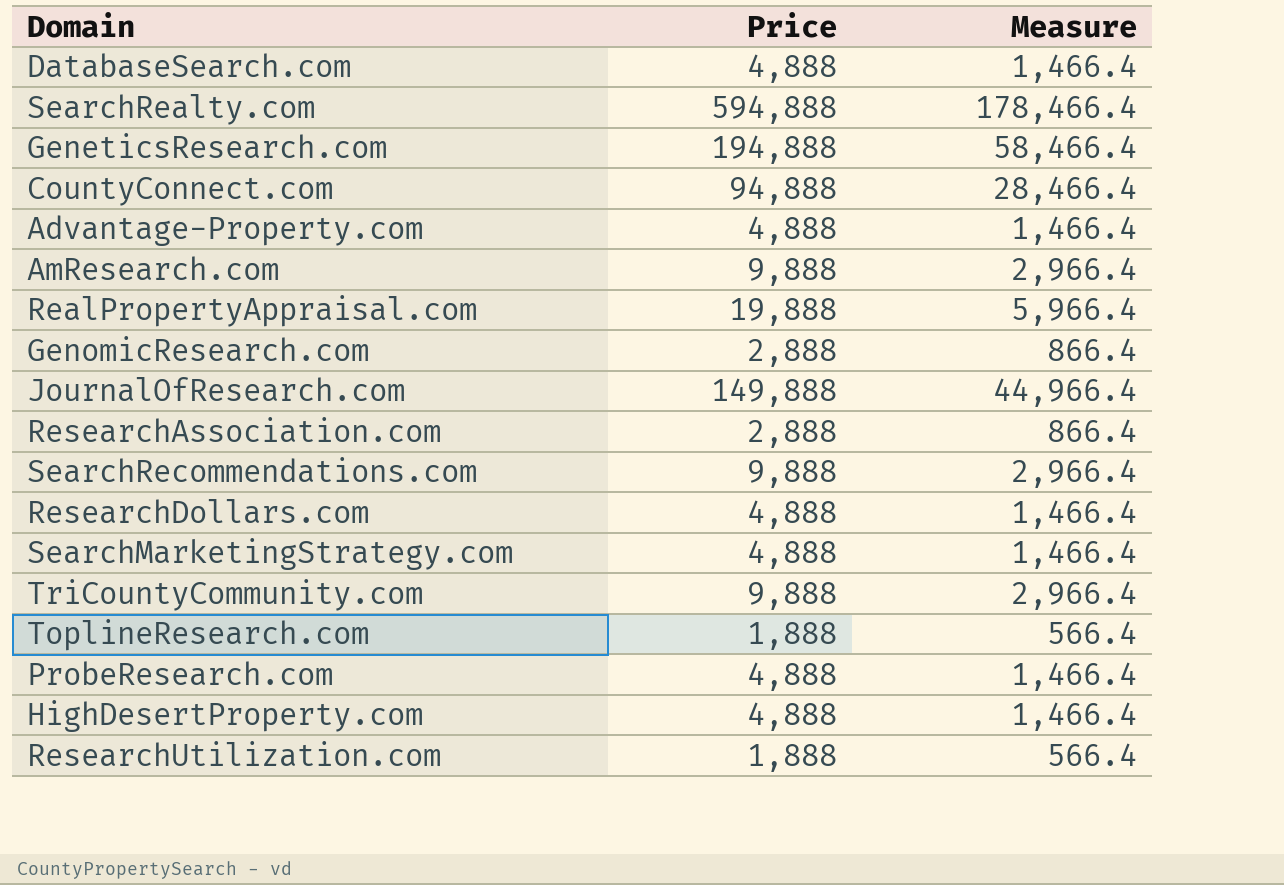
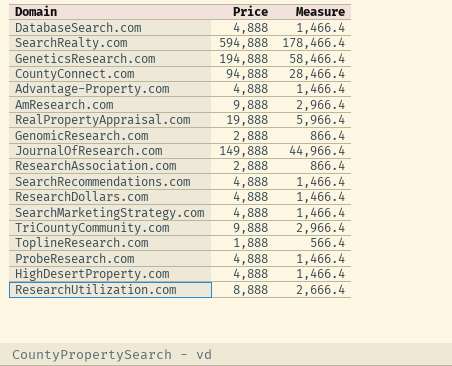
SearchRecommendations.com | Price: 9,888 -> 4,888
SearchRecommendations.com | Measure: 2,966.4 -> 1,466.4
ResearchUtilization.com | Price: 1,888 -> 8,888
ResearchUtilization.com | Measure: 566.4 -> 2,666.4

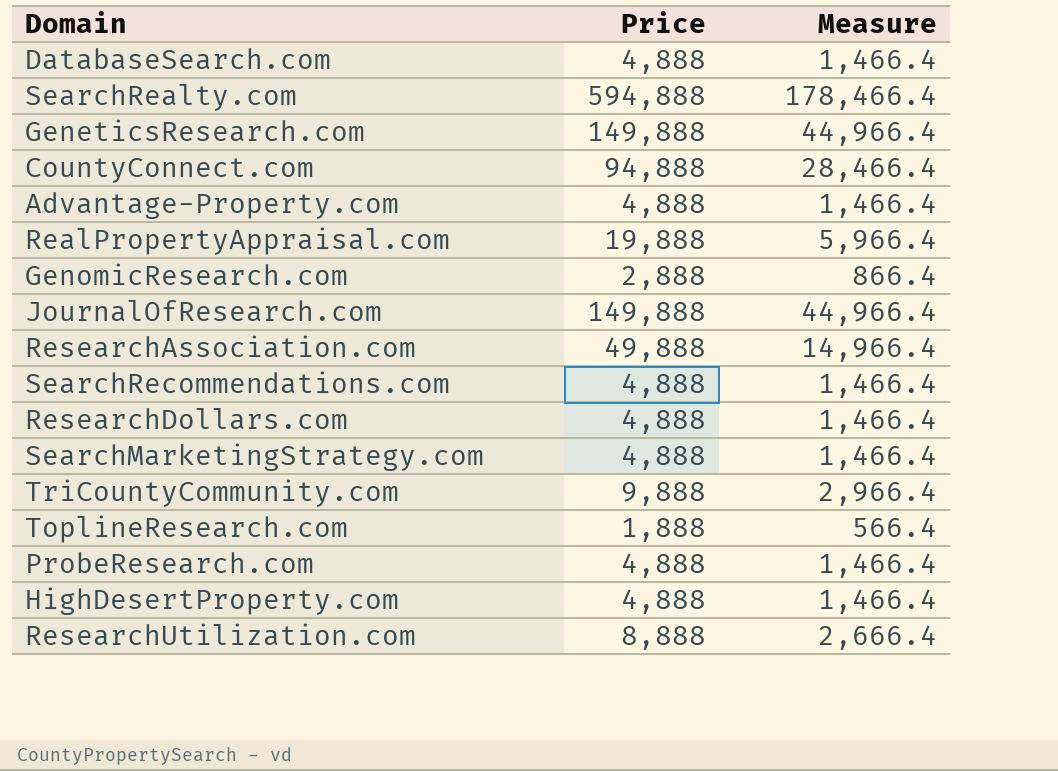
row AmResearch.com: 9,888 | 2,966.4 -> none
GeneticsResearch.com | Price: 194,888 -> 149,888
GeneticsResearch.com | Measure: 58,466.4 -> 44,966.4
ResearchAssociation.com | Price: 2,888 -> 49,888
ResearchAssociation.com | Measure: 866.4 -> 14,966.4

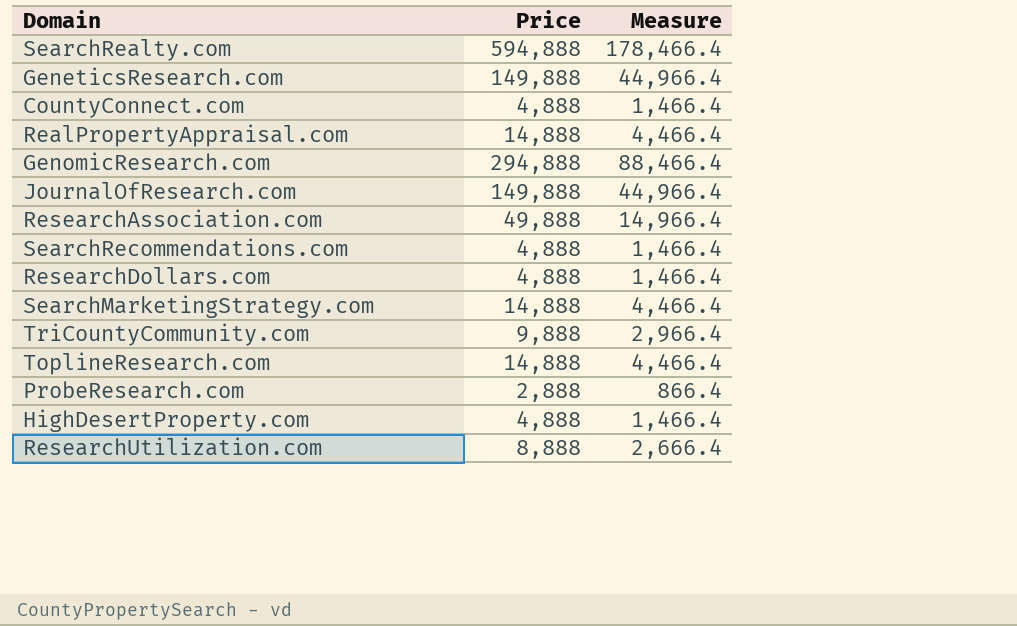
row DatabaseSearch.com: 4,888 | 1,466.4 -> none
row Advantage-Property.com: 4,888 | 1,466.4 -> none
CountyConnect.com | Price: 94,888 -> 4,888
CountyConnect.com | Measure: 28,466.4 -> 1,466.4
RealPropertyAppraisal.com | Price: 19,888 -> 14,888
RealPropertyAppraisal.com | Measure: 5,966.4 -> 4,466.4
GenomicResearch.com | Price: 2,888 -> 294,888
GenomicResearch.com | Measure: 866.4 -> 88,466.4
SearchMarketingStrategy.com | Price: 4,888 -> 14,888
SearchMarketingStrategy.com | Measure: 1,466.4 -> 4,466.4
ToplineResearch.com | Price: 1,888 -> 14,888
ToplineResearch.com | Measure: 566.4 -> 4,466.4
ProbeResearch.com | Price: 4,888 -> 2,888
ProbeResearch.com | Measure: 1,466.4 -> 866.4

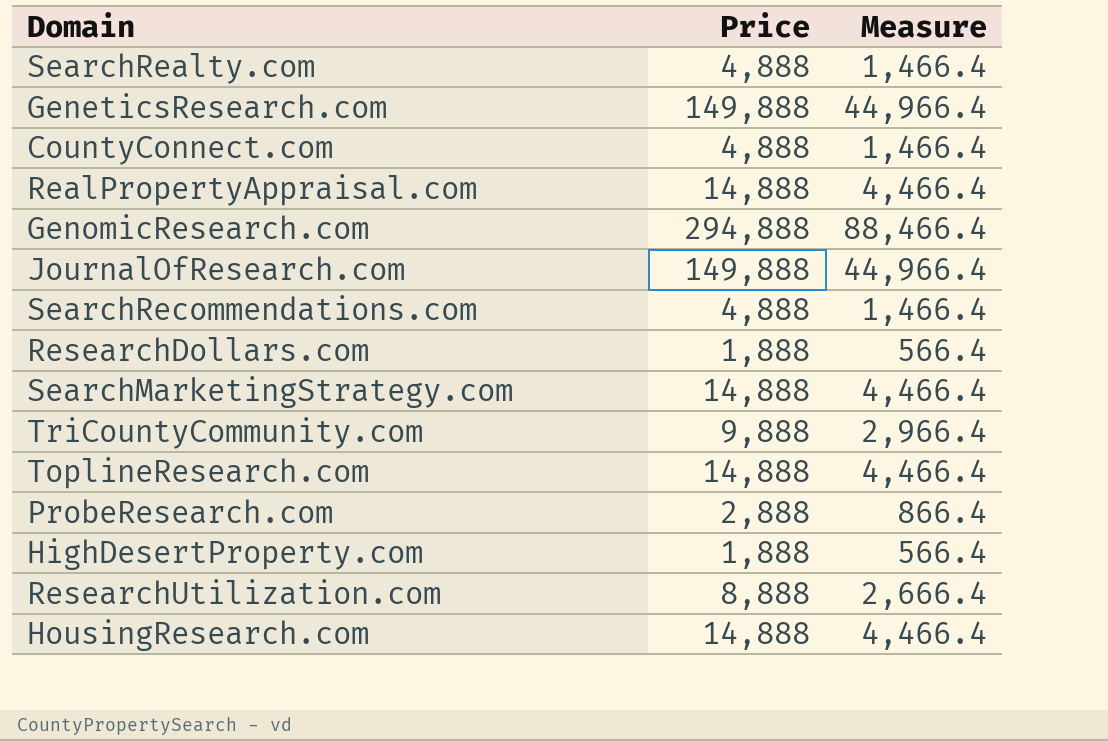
row ResearchAssociation.com: 49,888 | 14,966.4 -> none
SearchRealty.com | Price: 594,888 -> 4,888
SearchRealty.com | Measure: 178,466.4 -> 1,466.4
ResearchDollars.com | Price: 4,888 -> 1,888
ResearchDollars.com | Measure: 1,466.4 -> 566.4
HighDesertProperty.com | Price: 4,888 -> 1,888
HighDesertProperty.com | Measure: 1,466.4 -> 566.4
row HousingResearch.com: none -> 14,888 | 4,466.4

